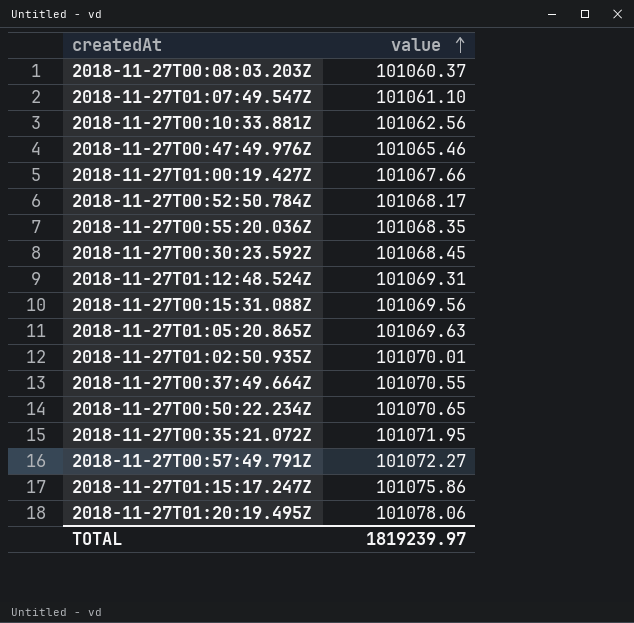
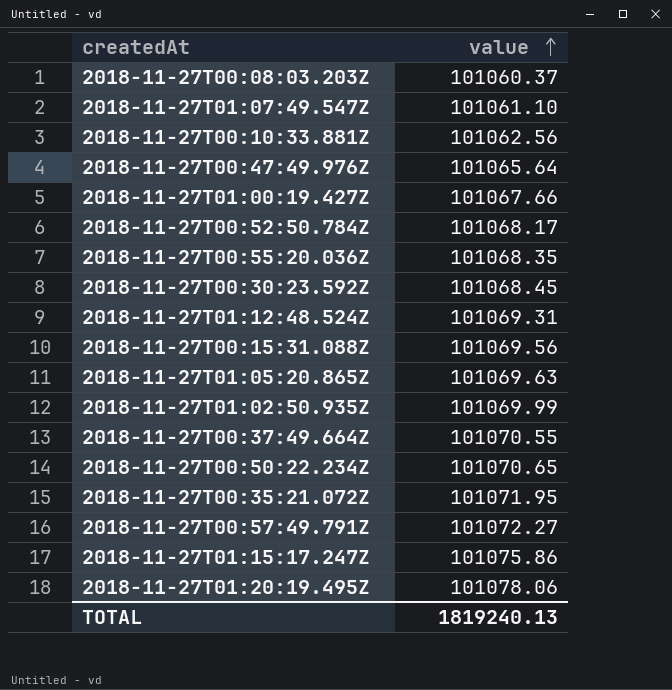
2018-11-27T00:47:49.976Z | value: 101065.46 -> 101065.64
2018-11-27T01:02:50.935Z | value: 101070.01 -> 101069.99
TOTAL | value: 1819239.97 -> 1819240.13

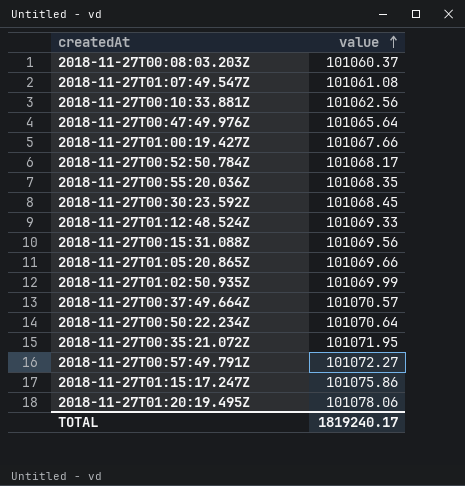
2018-11-27T01:07:49.547Z | value: 101061.10 -> 101061.08
2018-11-27T01:12:48.524Z | value: 101069.31 -> 101069.33
2018-11-27T01:05:20.865Z | value: 101069.63 -> 101069.66
2018-11-27T00:37:49.664Z | value: 101070.55 -> 101070.57
2018-11-27T00:50:22.234Z | value: 101070.65 -> 101070.64
TOTAL | value: 1819240.13 -> 1819240.17

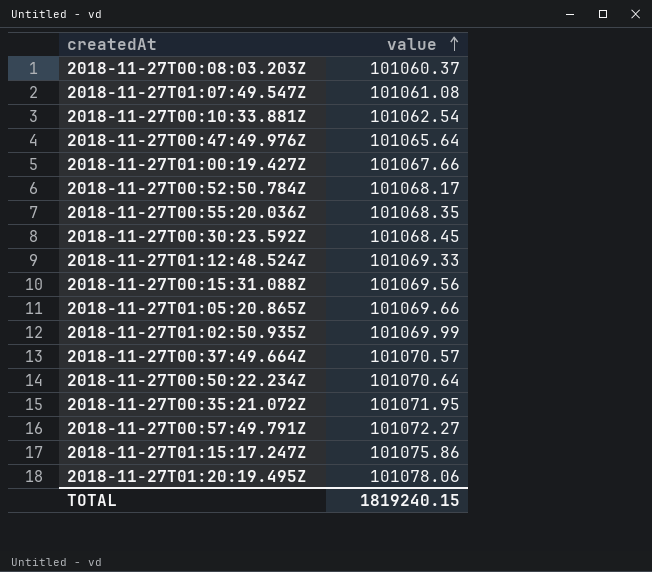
2018-11-27T00:10:33.881Z | value: 101062.56 -> 101062.54
TOTAL | value: 1819240.17 -> 1819240.15

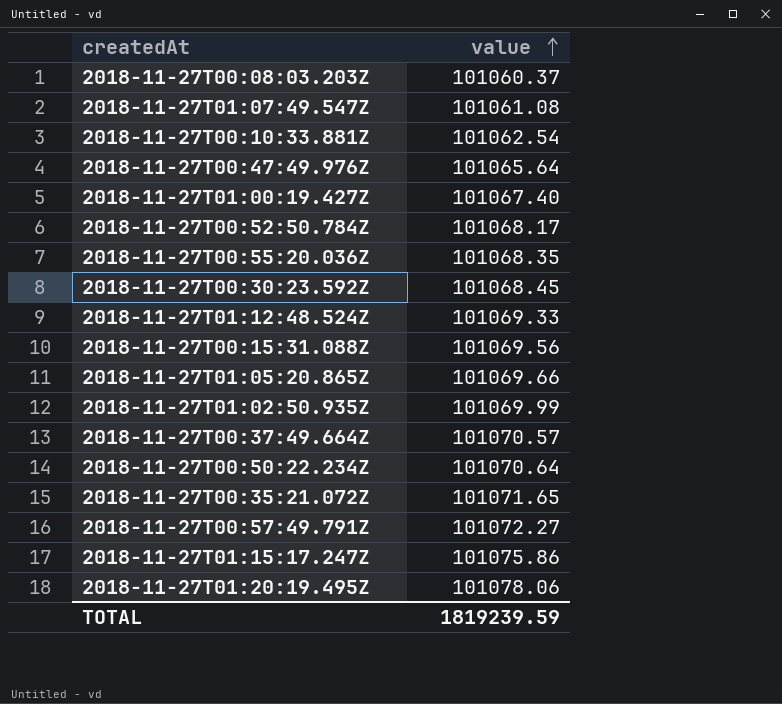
2018-11-27T01:00:19.427Z | value: 101067.66 -> 101067.40
2018-11-27T00:35:21.072Z | value: 101071.95 -> 101071.65
TOTAL | value: 1819240.15 -> 1819239.59

